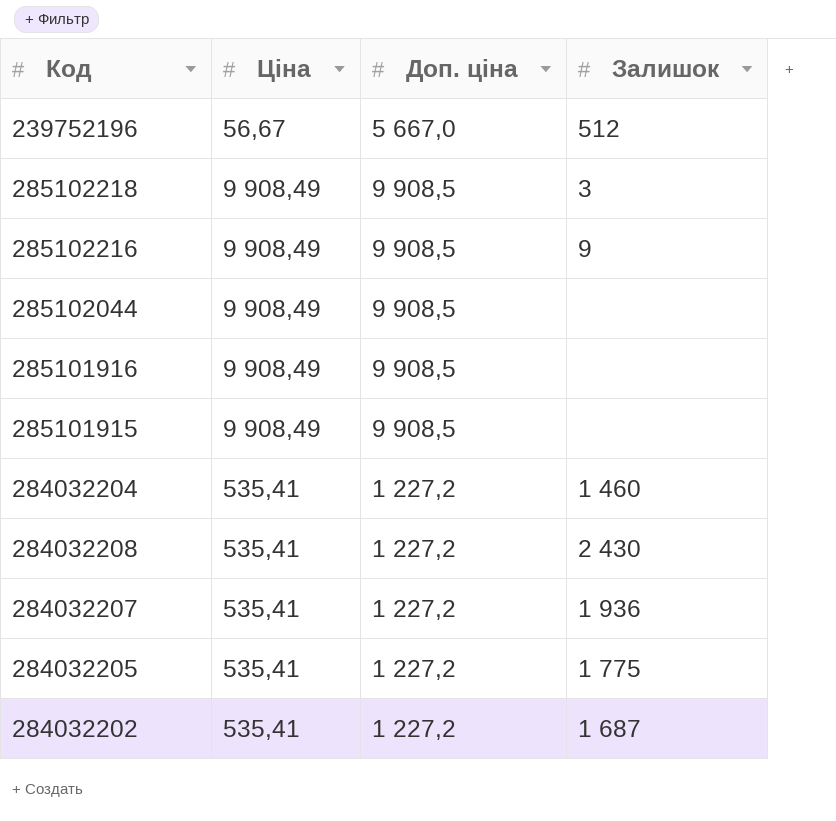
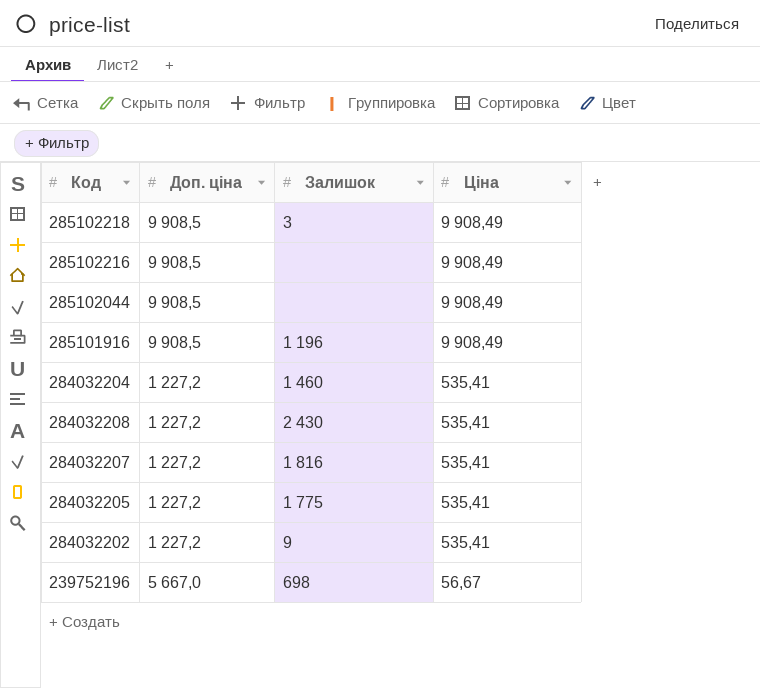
row order: none -> Ціна descending
column Ціна | position: 2 -> 4
row 285101915: 9 908,49 | 9 908,5 | none -> none
285102216 | Залишок: 9 -> none
285101916 | Залишок: none -> 1 196
284032207 | Залишок: 1 936 -> 1 816
284032202 | Залишок: 1 687 -> 9
239752196 | Залишок: 512 -> 698

